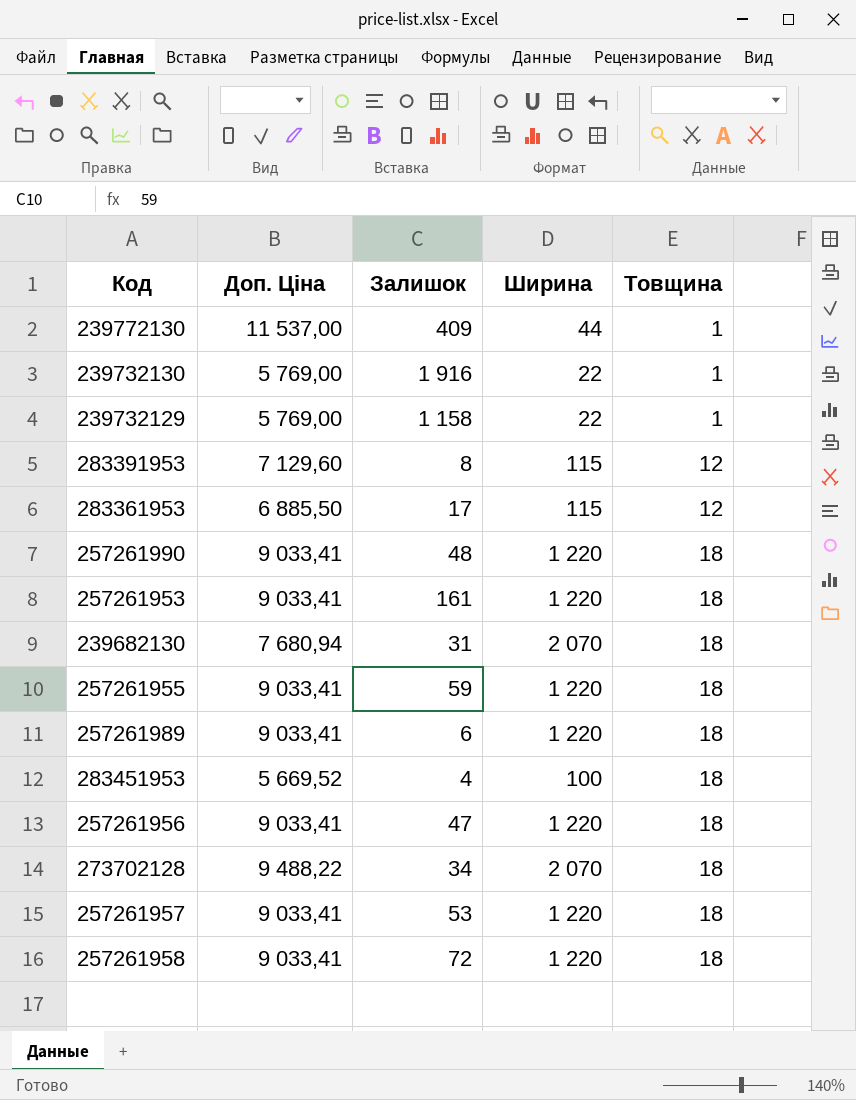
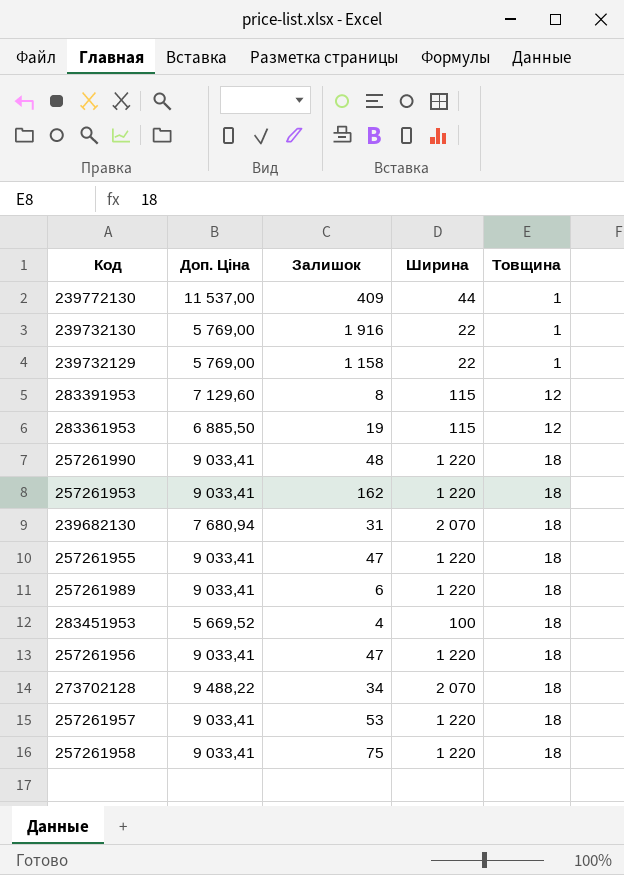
283361953 | Залишок: 17 -> 19
257261953 | Залишок: 161 -> 162
257261955 | Залишок: 59 -> 47
257261958 | Залишок: 72 -> 75

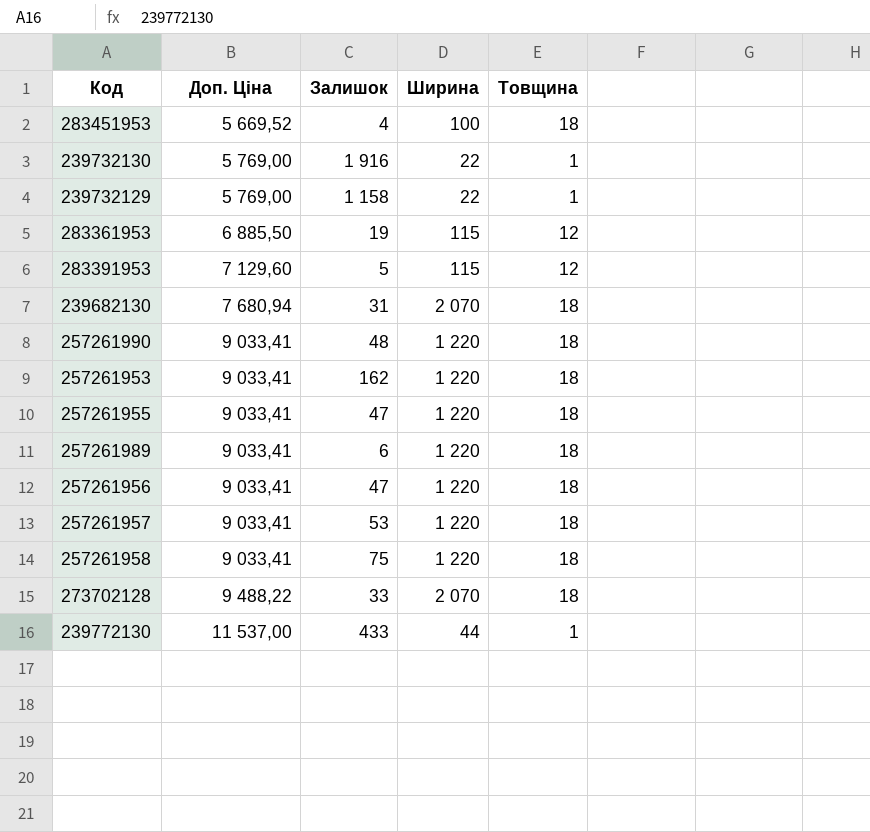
row order: Товщина ascending -> Доп. Ціна ascending
283391953 | Залишок: 8 -> 5
273702128 | Залишок: 34 -> 33
239772130 | Залишок: 409 -> 433

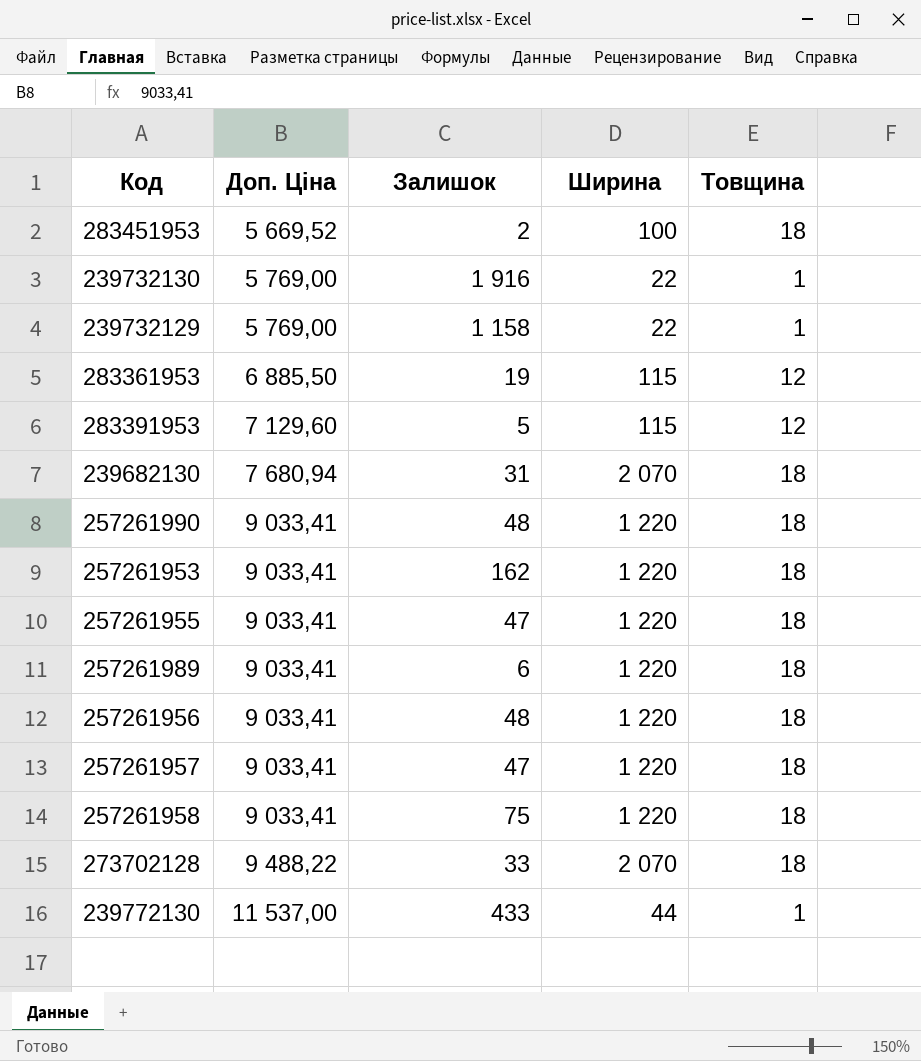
283451953 | Залишок: 4 -> 2
257261956 | Залишок: 47 -> 48
257261957 | Залишок: 53 -> 47

